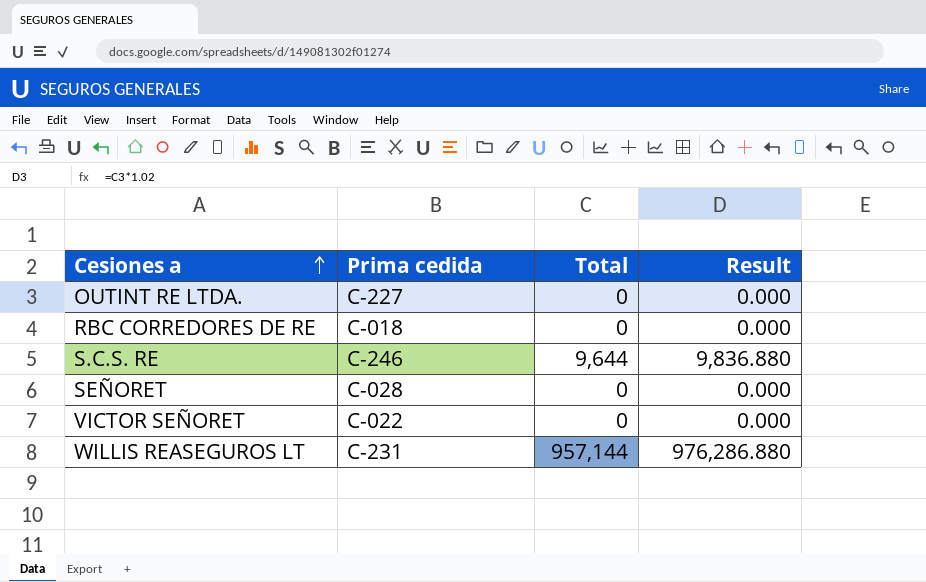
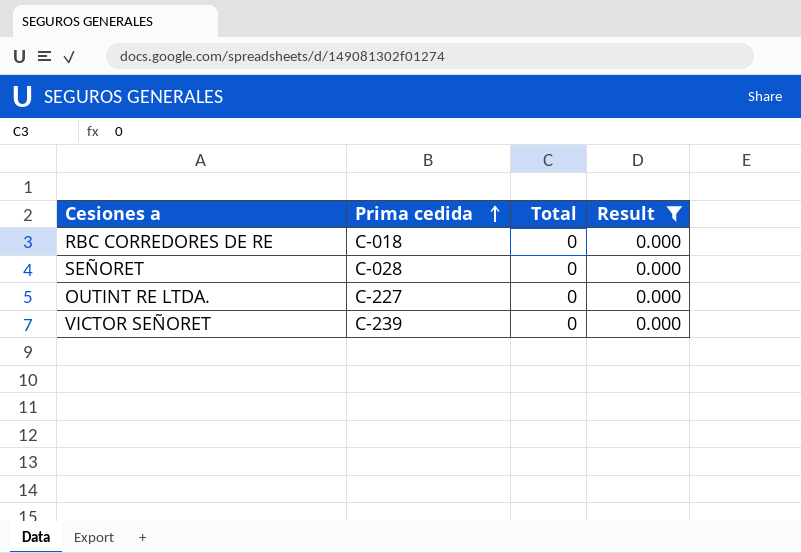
filter: none -> Result = 0.000
row order: Cesiones a ascending -> Prima cedida ascending
VICTOR SEÑORET | Prima cedida: C-022 -> C-239

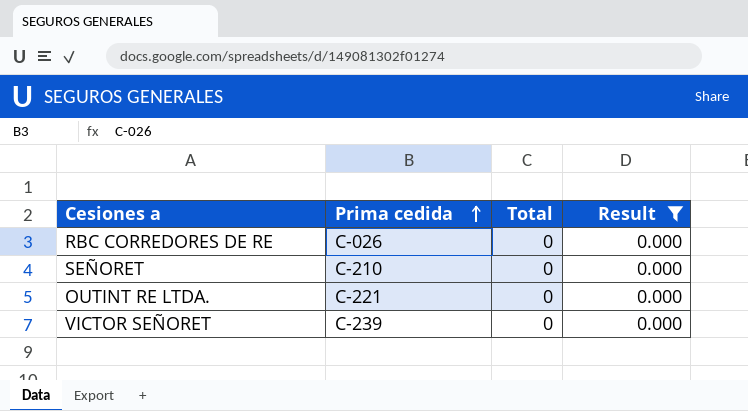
RBC CORREDORES DE RE | Prima cedida: C-018 -> C-026
SEÑORET | Prima cedida: C-028 -> C-210
OUTINT RE LTDA. | Prima cedida: C-227 -> C-221

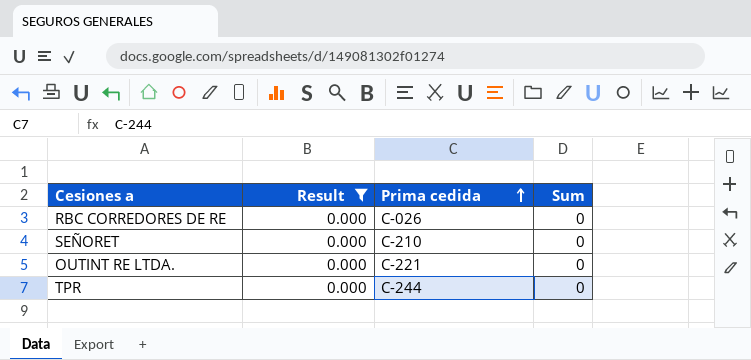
column Result | position: 4 -> 2
column name: Total -> Sum
row VICTOR SEÑORET: C-239 | 0 | 0.000 -> none
row TPR: none -> 0.000 | C-244 | 0

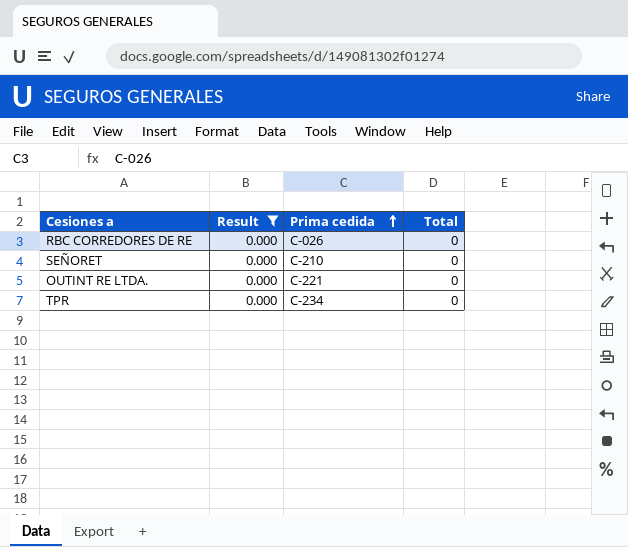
column name: Sum -> Total
TPR | Prima cedida: C-244 -> C-234

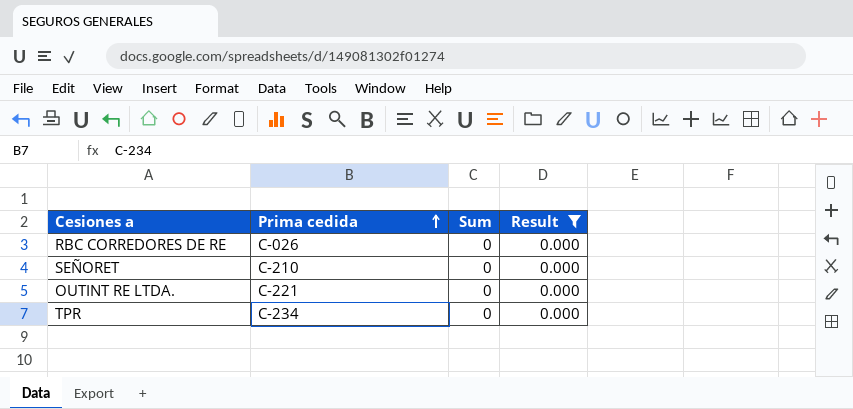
column name: Total -> Sum
column Result | position: 2 -> 4

